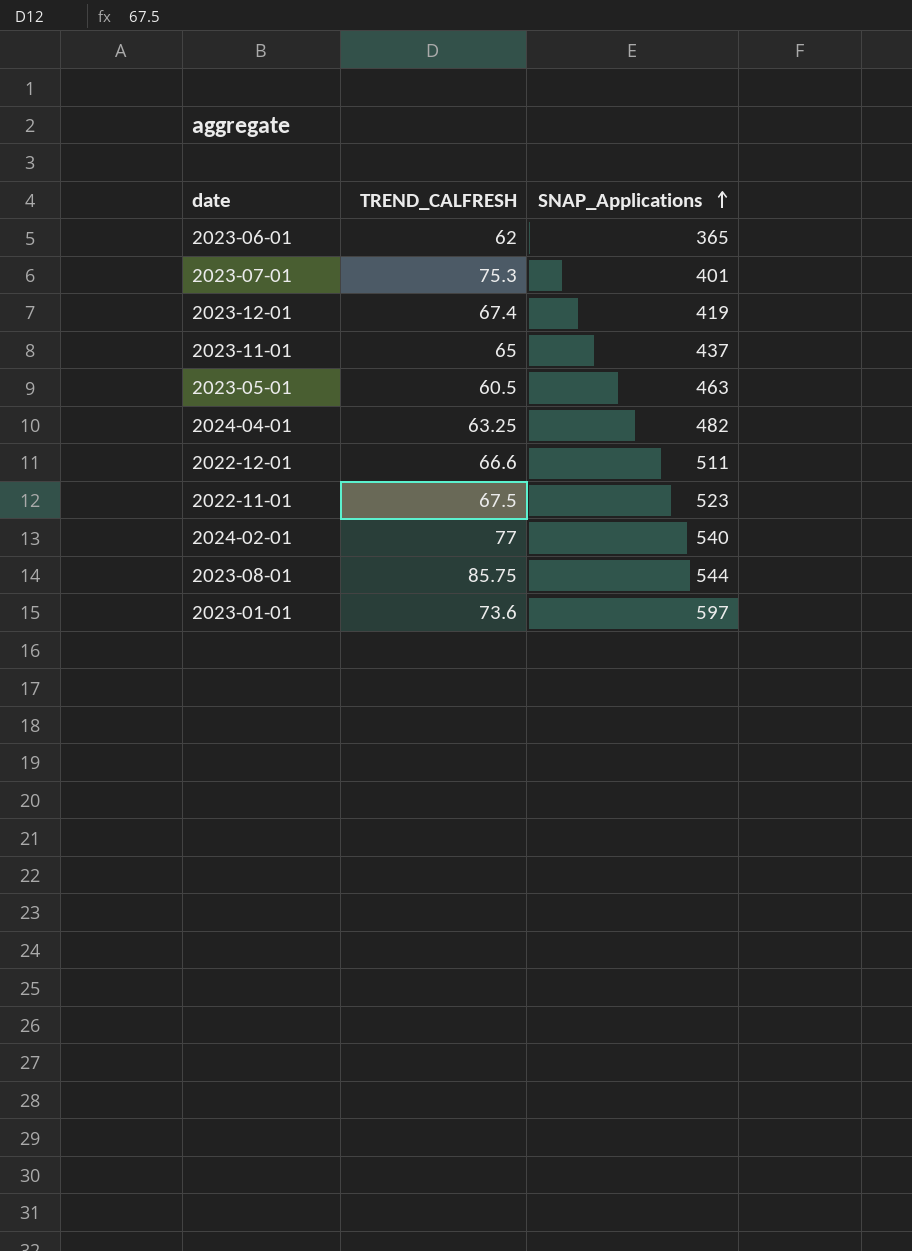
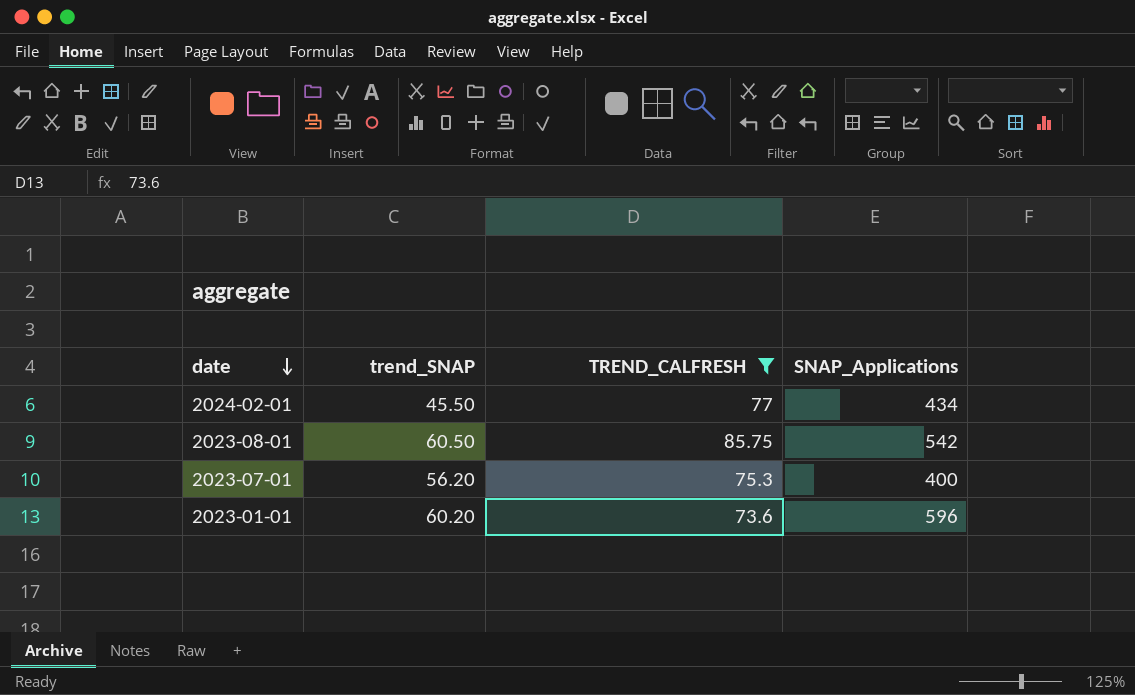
filter: none -> TREND_CALFRESH >= 73.6
row order: SNAP_Applications ascending -> date descending
column trend_SNAP | position: none -> 2
2024-02-01 | SNAP_Applications: 540 -> 434
2023-08-01 | SNAP_Applications: 544 -> 542
2023-07-01 | SNAP_Applications: 401 -> 400
2023-01-01 | SNAP_Applications: 597 -> 596

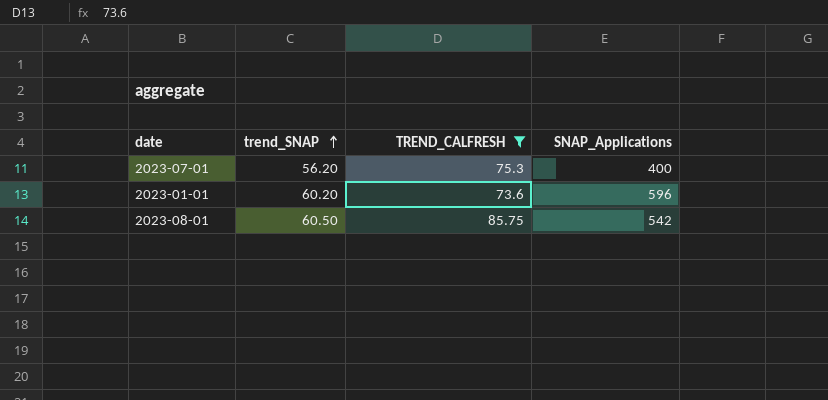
row order: date descending -> trend_SNAP ascending
row 2024-02-01: 45.50 | 77 | 434 -> none

